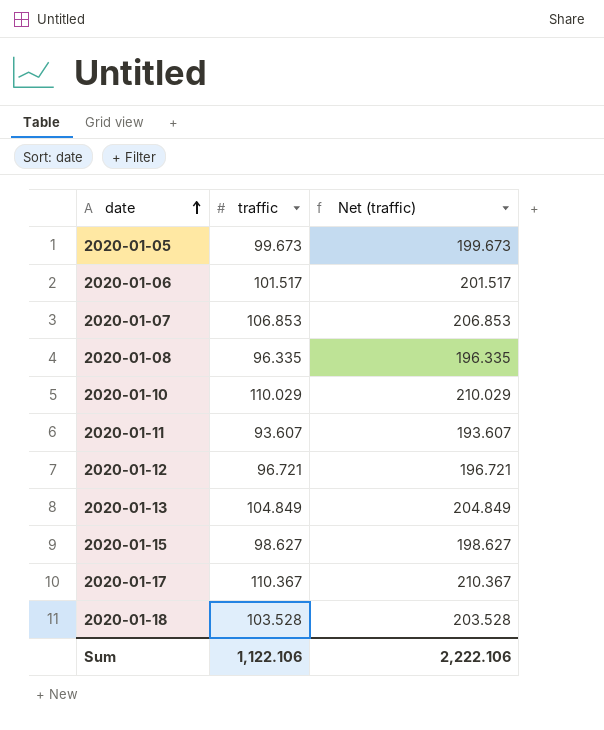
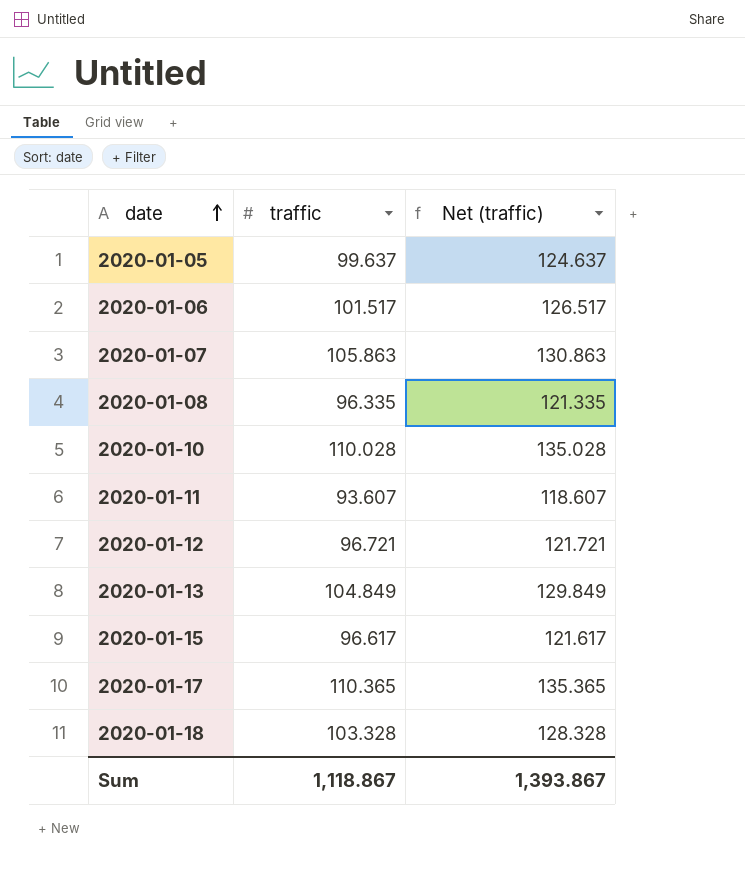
column Net (traffic) | formula: [traffic] + 100 -> [traffic] + 25
2020-01-05 | traffic: 99.673 -> 99.637
2020-01-07 | traffic: 106.853 -> 105.863
2020-01-10 | traffic: 110.029 -> 110.028
2020-01-15 | traffic: 98.627 -> 96.617
2020-01-17 | traffic: 110.367 -> 110.365
2020-01-18 | traffic: 103.528 -> 103.328
Sum | traffic: 1,122.106 -> 1,118.867
Sum | Net (traffic): 2,222.106 -> 1,393.867

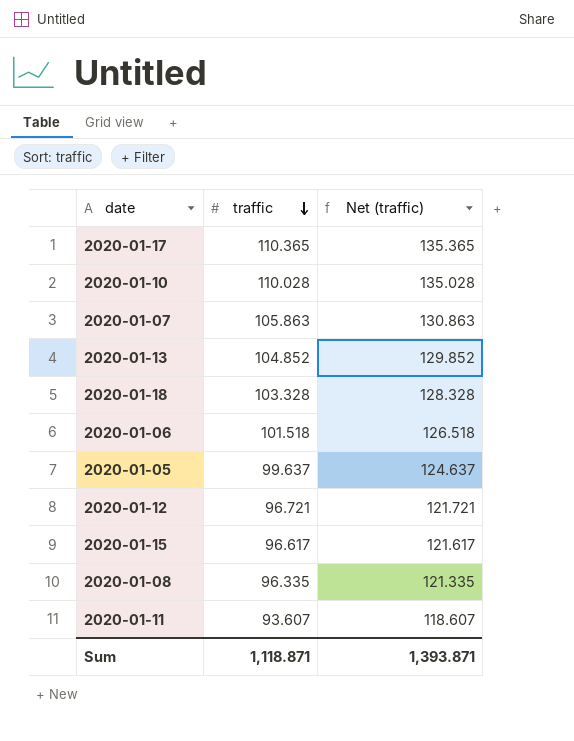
row order: date ascending -> traffic descending
2020-01-13 | traffic: 104.849 -> 104.852
2020-01-13 | Net (traffic): 129.849 -> 129.852
2020-01-06 | traffic: 101.517 -> 101.518
2020-01-06 | Net (traffic): 126.517 -> 126.518
Sum | traffic: 1,118.867 -> 1,118.871
Sum | Net (traffic): 1,393.867 -> 1,393.871

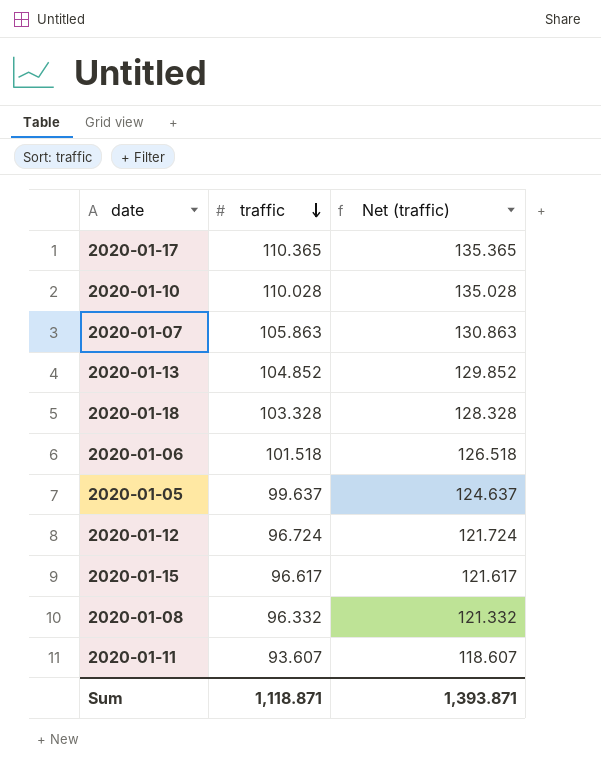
2020-01-12 | traffic: 96.721 -> 96.724
2020-01-12 | Net (traffic): 121.721 -> 121.724
2020-01-08 | traffic: 96.335 -> 96.332
2020-01-08 | Net (traffic): 121.335 -> 121.332

